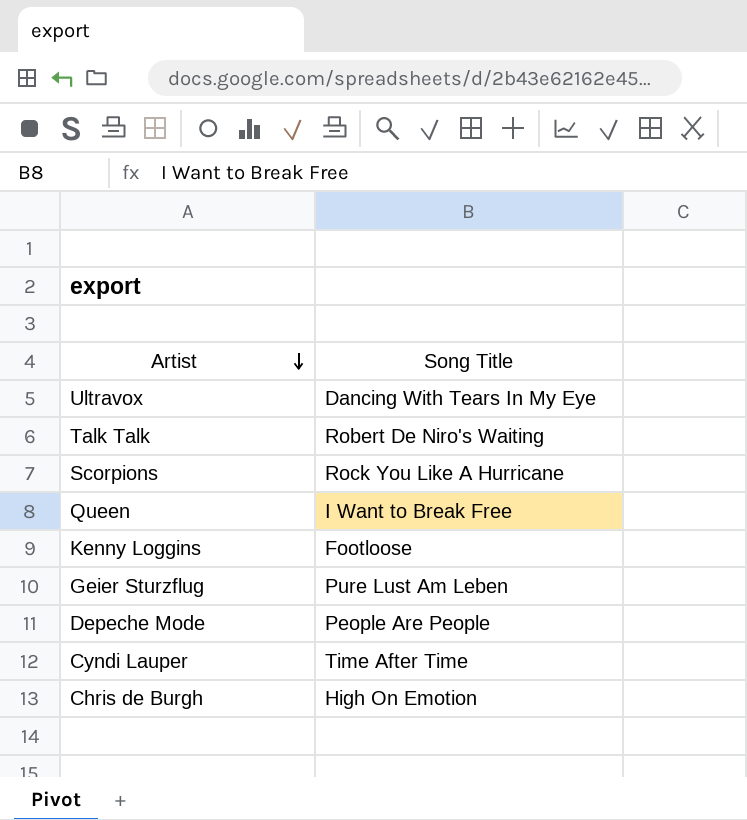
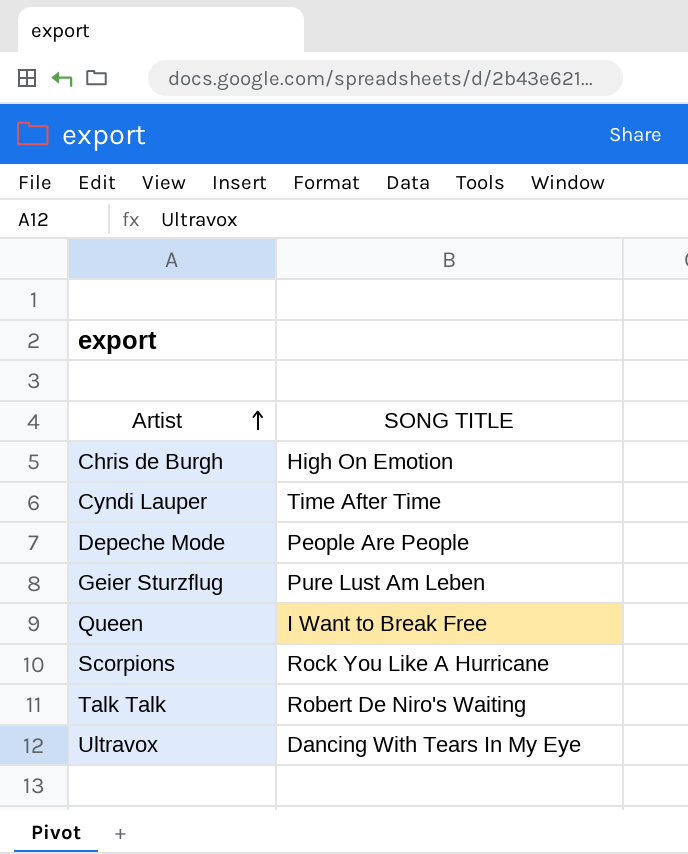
row order: Artist descending -> Artist ascending
column name: Song Title -> SONG TITLE
row Kenny Loggins: Footloose -> none

